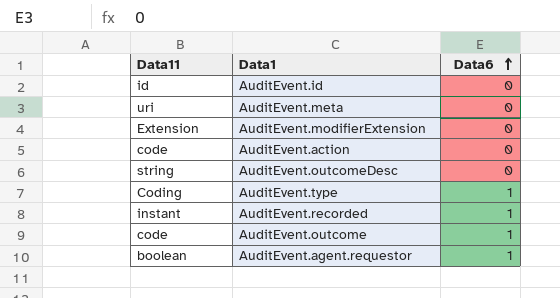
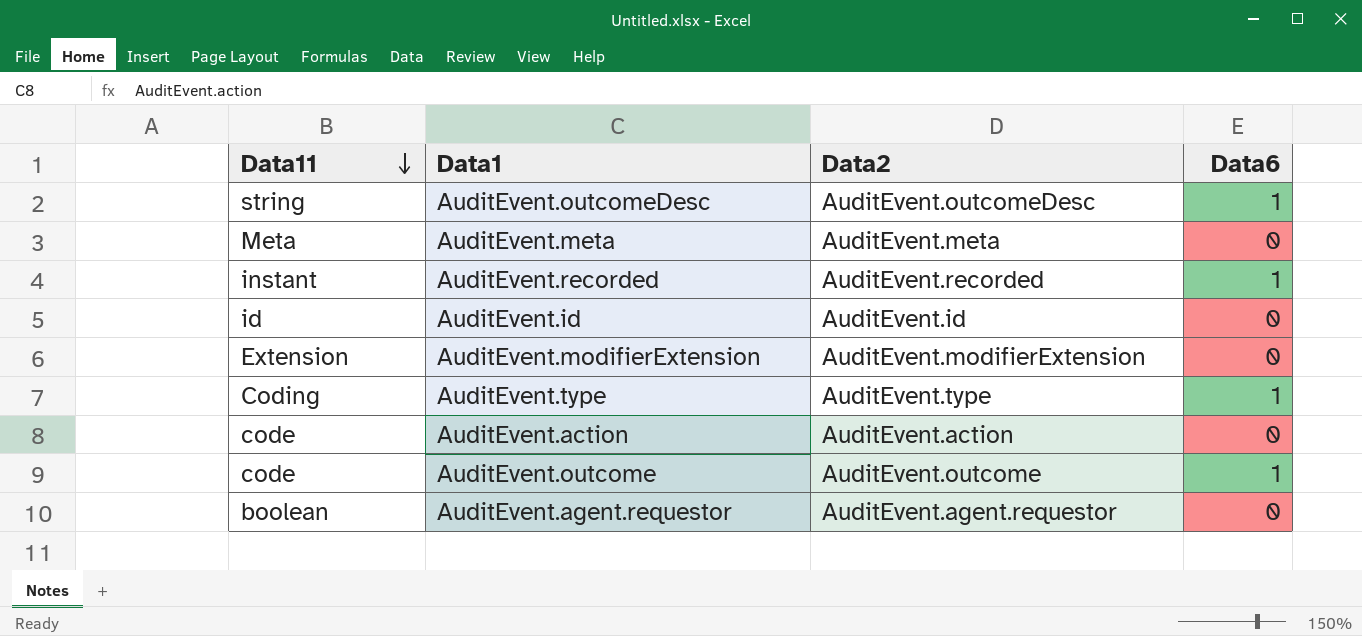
row order: Data6 ascending -> Data11 descending
column Data2 | position: none -> 3
AuditEvent.outcomeDesc | Data6: 0 -> 1
AuditEvent.meta | Data11: uri -> Meta
AuditEvent.agent.requestor | Data6: 1 -> 0

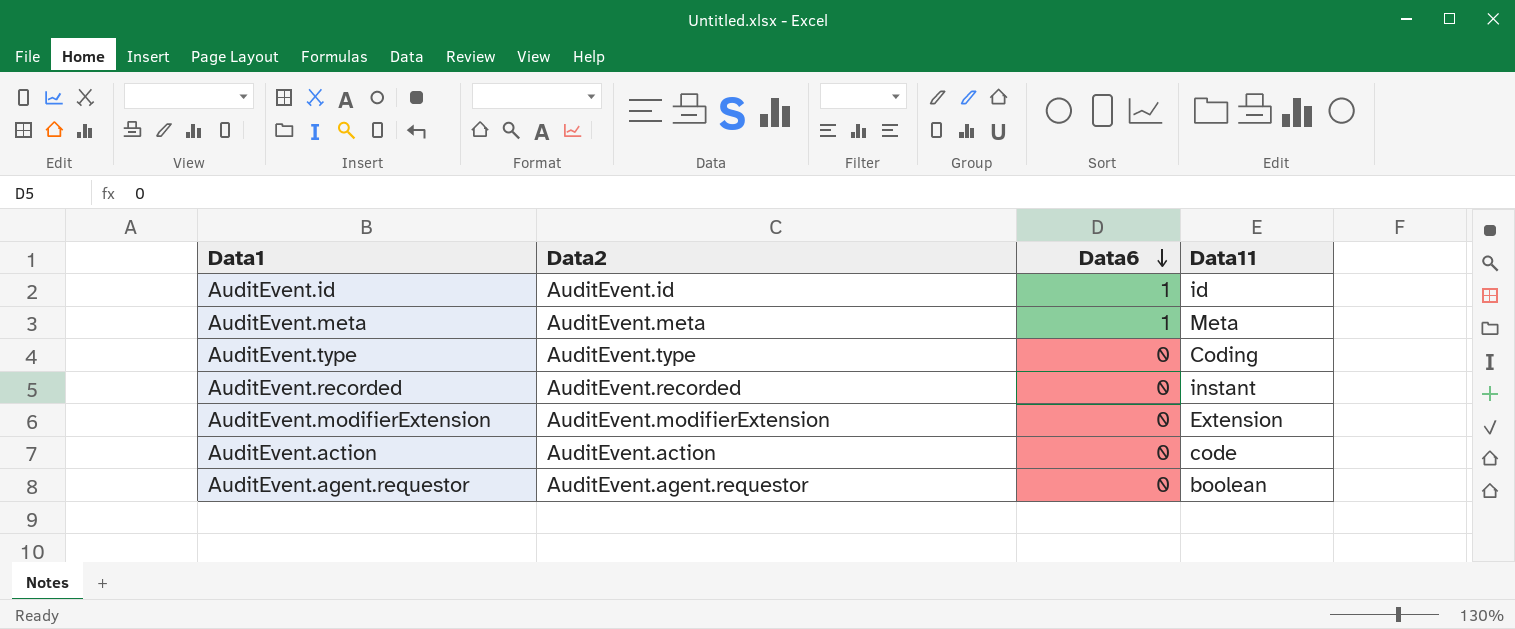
row order: Data11 descending -> Data6 descending
column Data11 | position: 1 -> 4
row AuditEvent.outcomeDesc: string | AuditEvent.outcomeDesc | 1 -> none
row AuditEvent.outcome: code | AuditEvent.outcome | 1 -> none
AuditEvent.id | Data6: 0 -> 1
AuditEvent.meta | Data6: 0 -> 1
AuditEvent.type | Data6: 1 -> 0
AuditEvent.recorded | Data6: 1 -> 0

